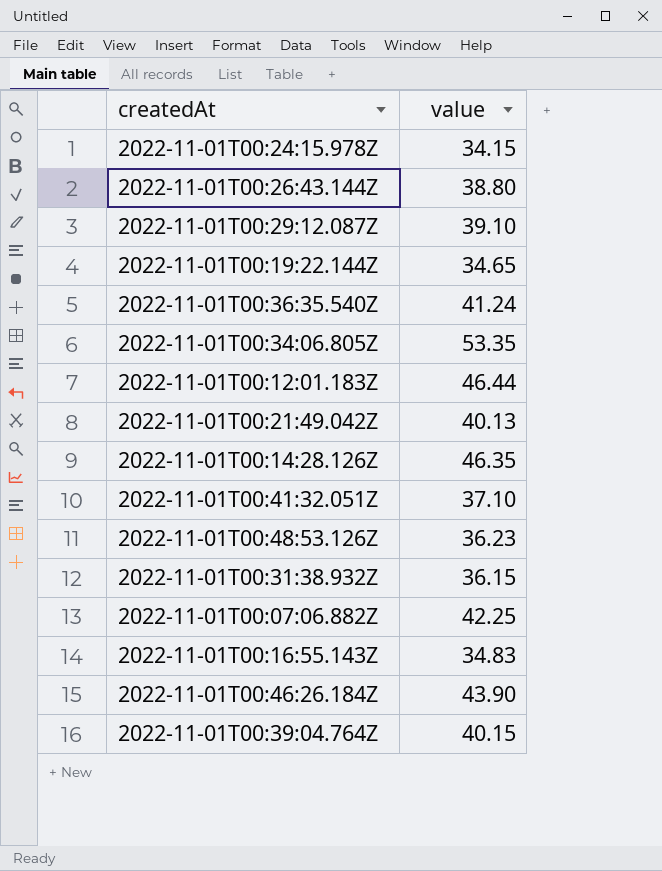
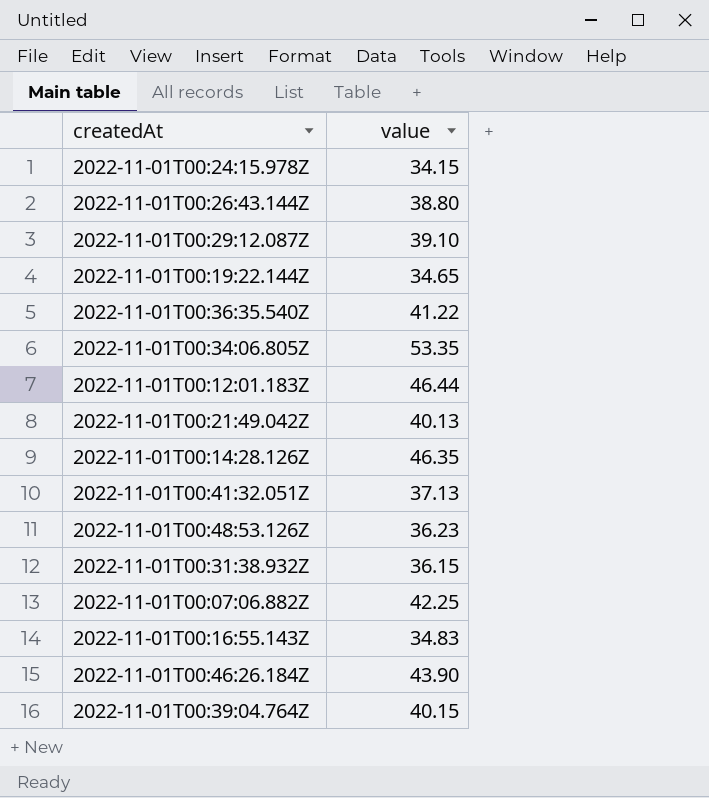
2022-11-01T00:36:35.540Z | value: 41.24 -> 41.22
2022-11-01T00:41:32.051Z | value: 37.10 -> 37.13

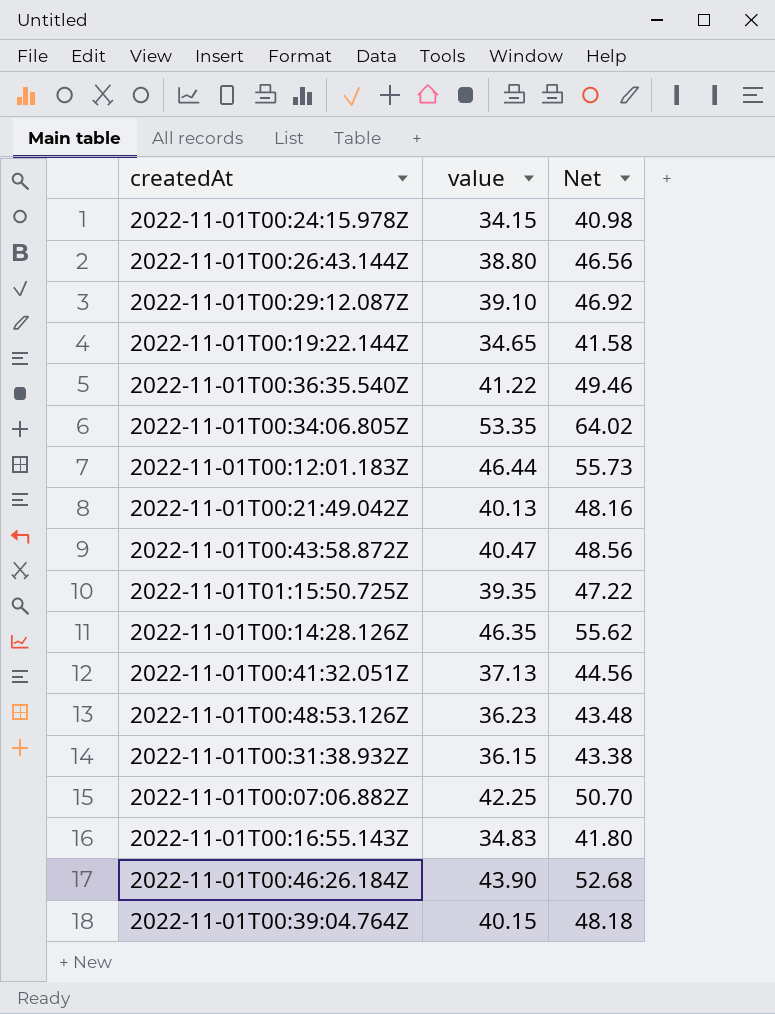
column Net | formula: none -> [value] * 1.2
row 2022-11-01T00:43:58.872Z: none -> 40.47 | 48.56
row 2022-11-01T01:15:50.725Z: none -> 39.35 | 47.22

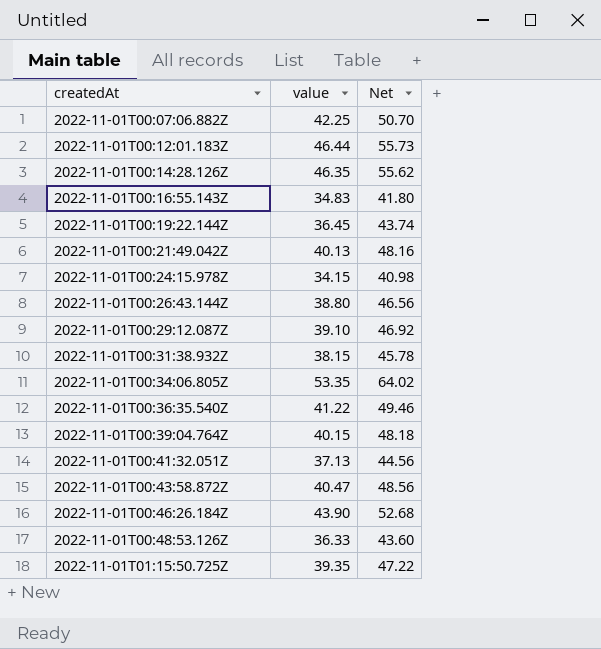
row order: none -> createdAt ascending
2022-11-01T00:19:22.144Z | value: 34.65 -> 36.45
2022-11-01T00:19:22.144Z | Net: 41.58 -> 43.74
2022-11-01T00:31:38.932Z | value: 36.15 -> 38.15
2022-11-01T00:31:38.932Z | Net: 43.38 -> 45.78
2022-11-01T00:48:53.126Z | value: 36.23 -> 36.33
2022-11-01T00:48:53.126Z | Net: 43.48 -> 43.60

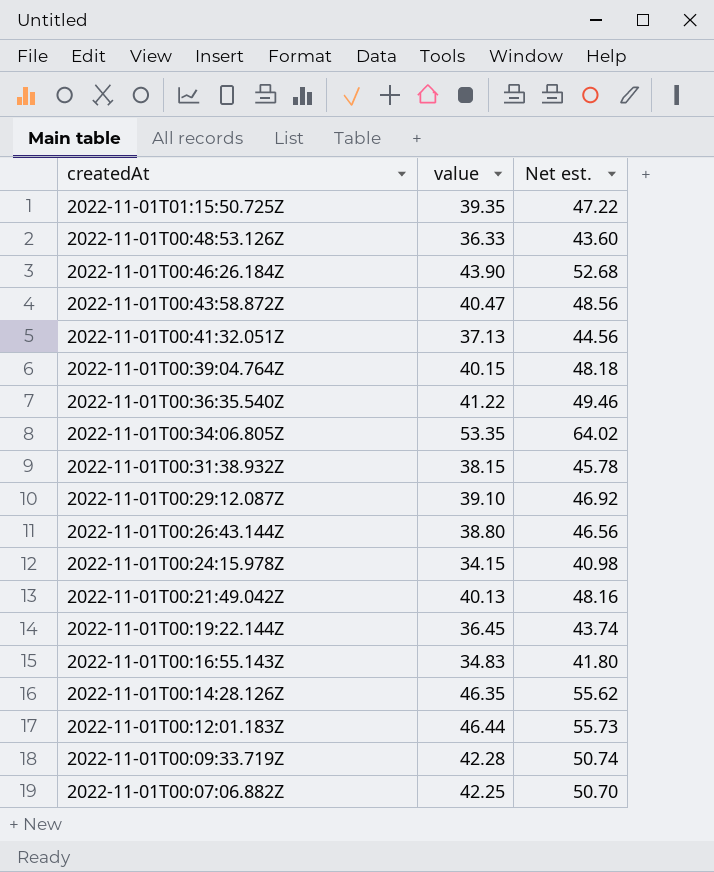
row order: createdAt ascending -> createdAt descending
column name: Net -> Net est.
row 2022-11-01T00:09:33.719Z: none -> 42.28 | 50.74

